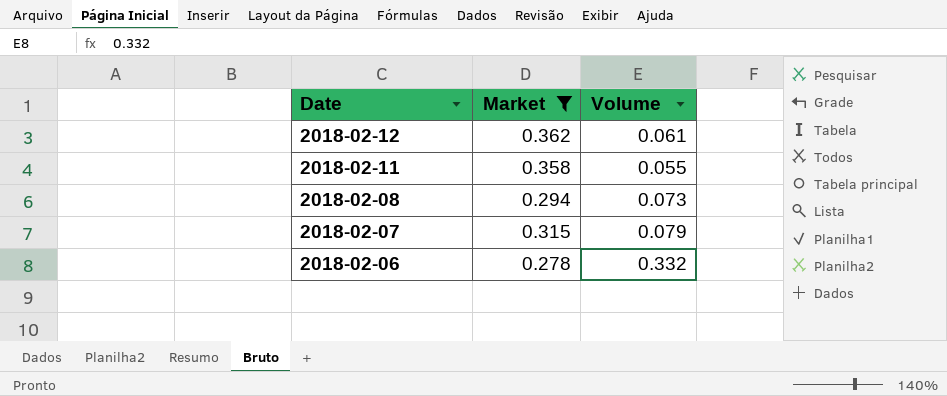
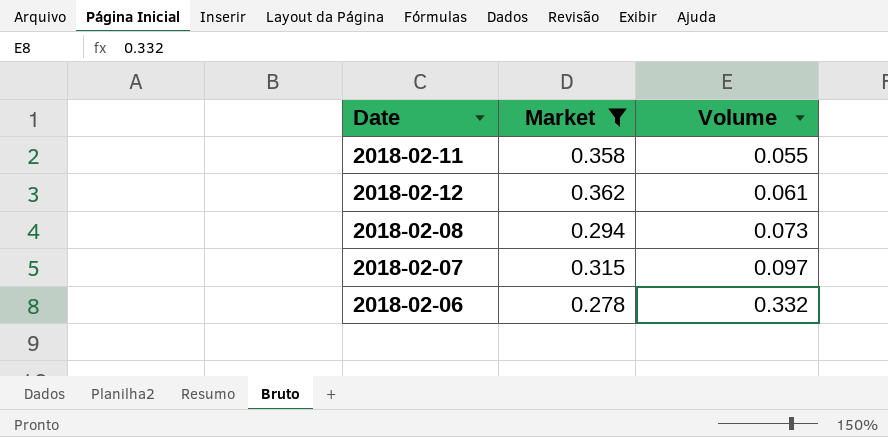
row order: Date descending -> Volume ascending
2018-02-07 | Volume: 0.079 -> 0.097

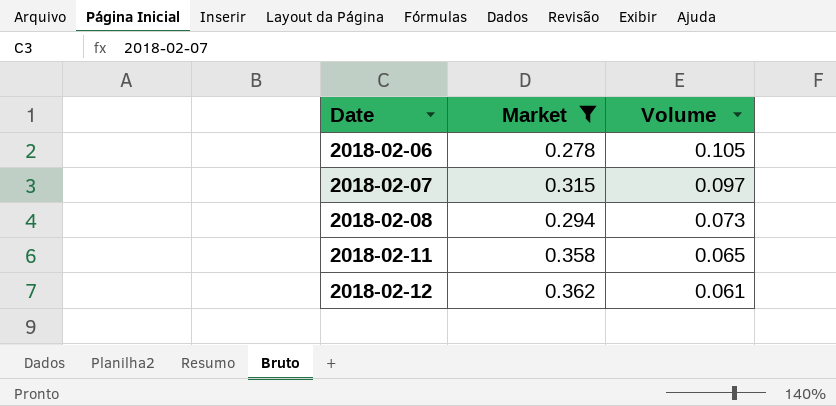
row order: Volume ascending -> Date ascending
2018-02-06 | Volume: 0.332 -> 0.105
2018-02-11 | Volume: 0.055 -> 0.065

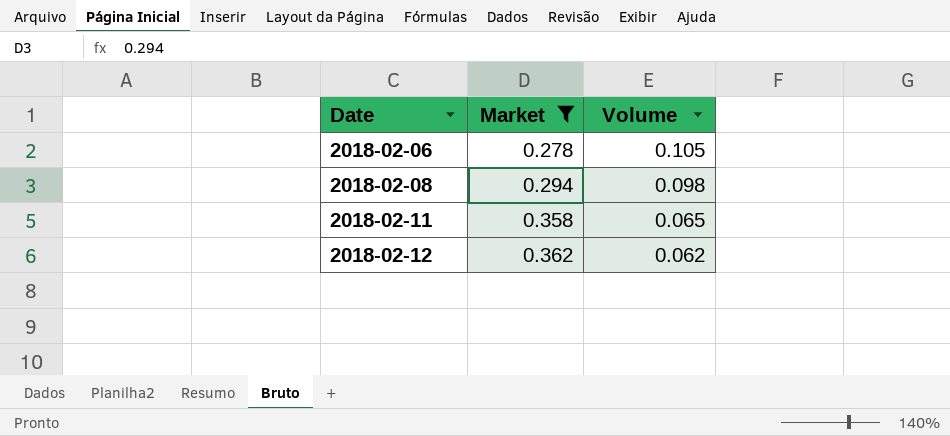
row 2018-02-07: 0.315 | 0.097 -> none
2018-02-08 | Volume: 0.073 -> 0.098
2018-02-12 | Volume: 0.061 -> 0.062

